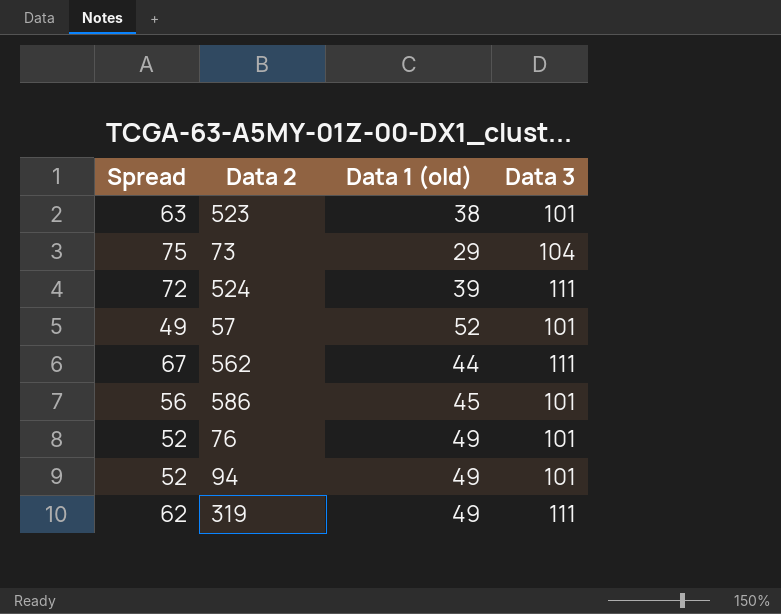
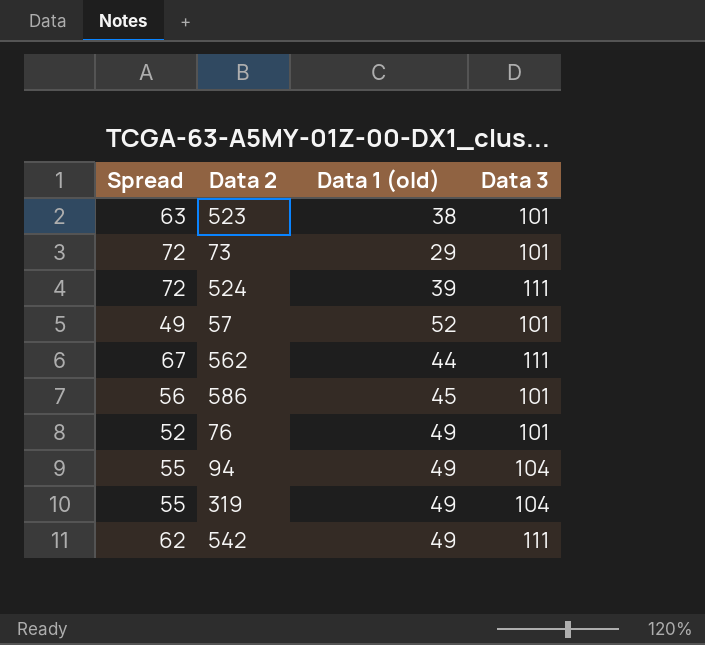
73 | Spread: 75 -> 72
73 | Data 3: 104 -> 101
94 | Spread: 52 -> 55
94 | Data 3: 101 -> 104
319 | Spread: 62 -> 55
319 | Data 3: 111 -> 104
row 542: none -> 62 | 49 | 111

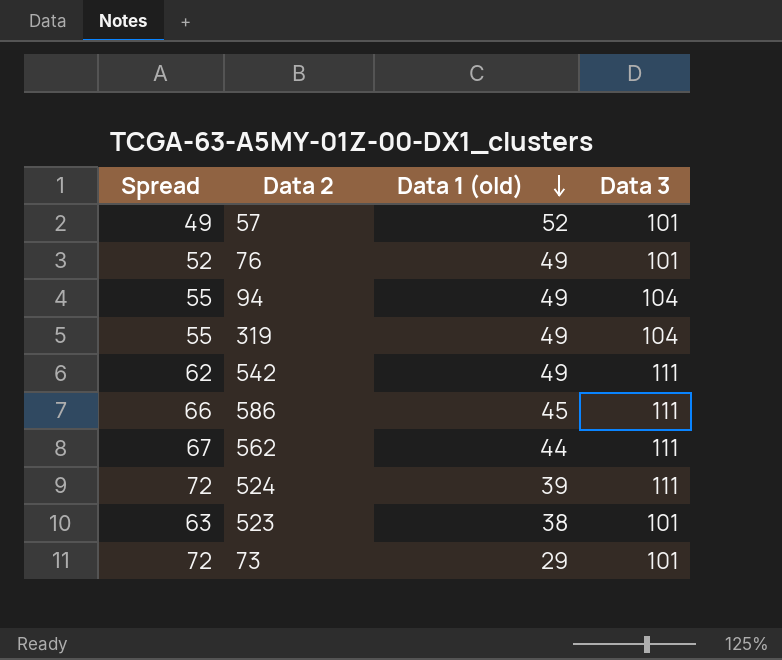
row order: none -> Data 1 (old) descending
586 | Spread: 56 -> 66
586 | Data 3: 101 -> 111

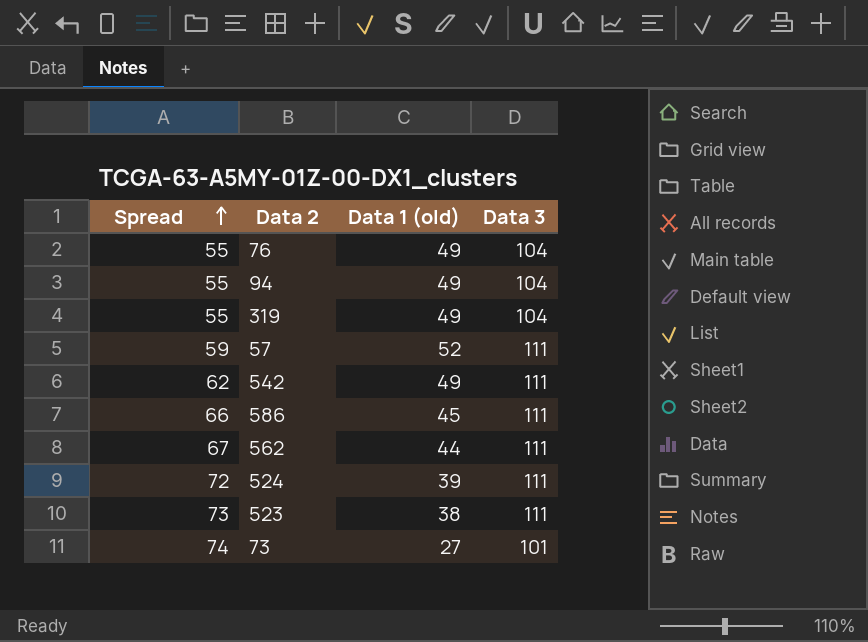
row order: Data 1 (old) descending -> Spread ascending
76 | Spread: 52 -> 55
76 | Data 3: 101 -> 104
57 | Spread: 49 -> 59
57 | Data 3: 101 -> 111
523 | Spread: 63 -> 73
523 | Data 3: 101 -> 111
73 | Spread: 72 -> 74
73 | Data 1 (old): 29 -> 27

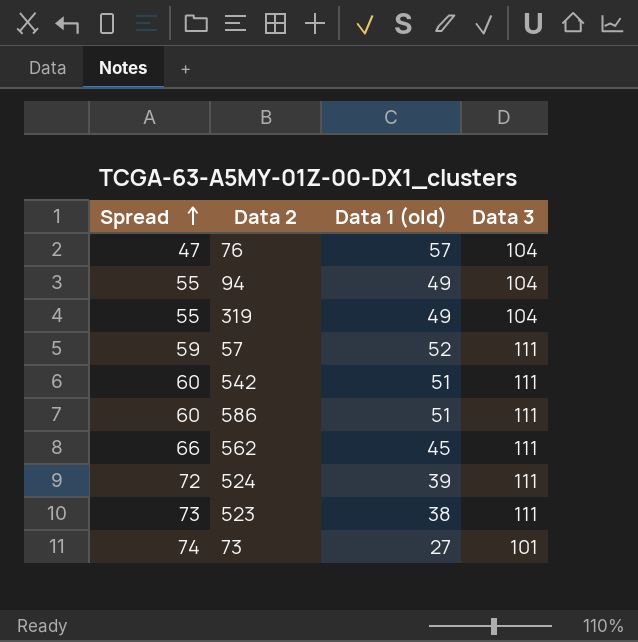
76 | Spread: 55 -> 47
76 | Data 1 (old): 49 -> 57
542 | Spread: 62 -> 60
542 | Data 1 (old): 49 -> 51
586 | Spread: 66 -> 60
586 | Data 1 (old): 45 -> 51
562 | Spread: 67 -> 66
562 | Data 1 (old): 44 -> 45

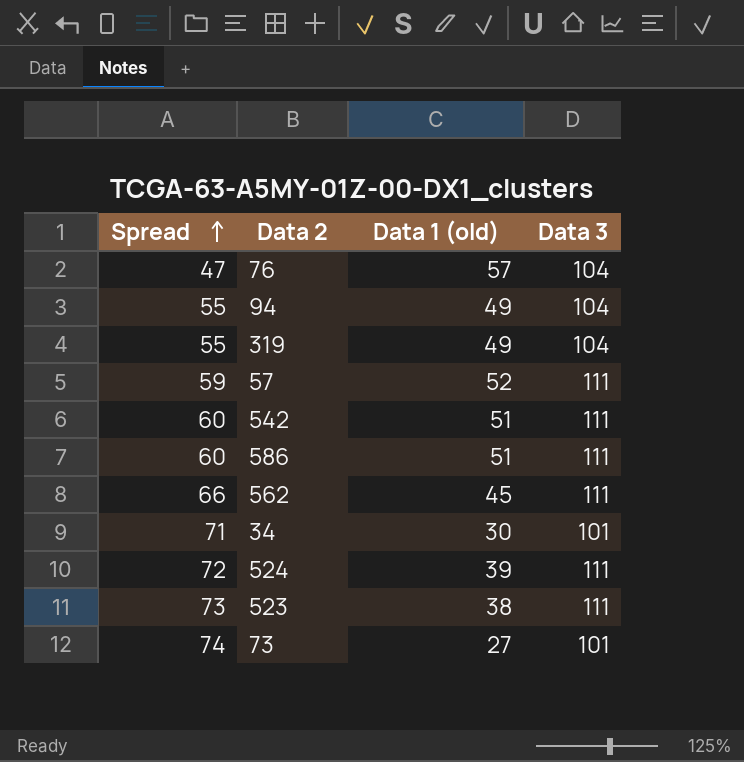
row 34: none -> 71 | 30 | 101

